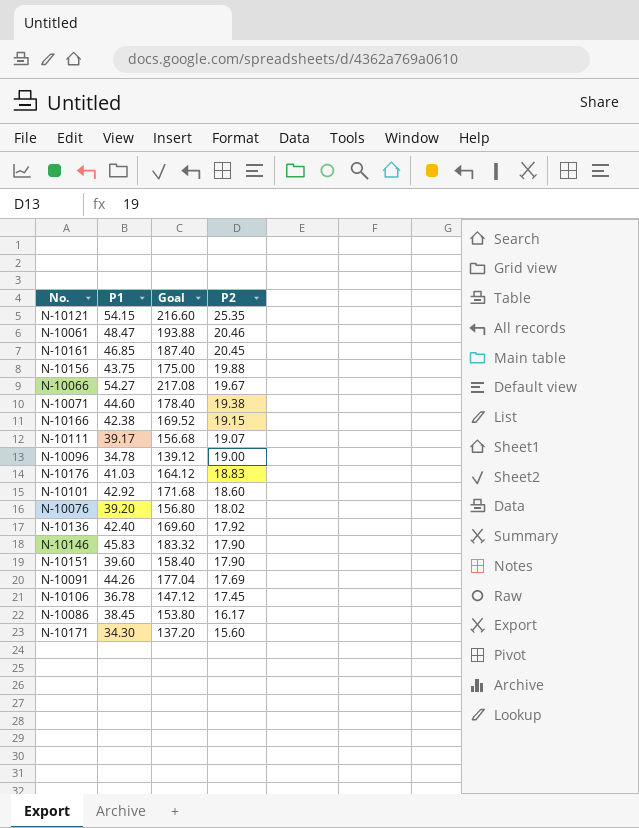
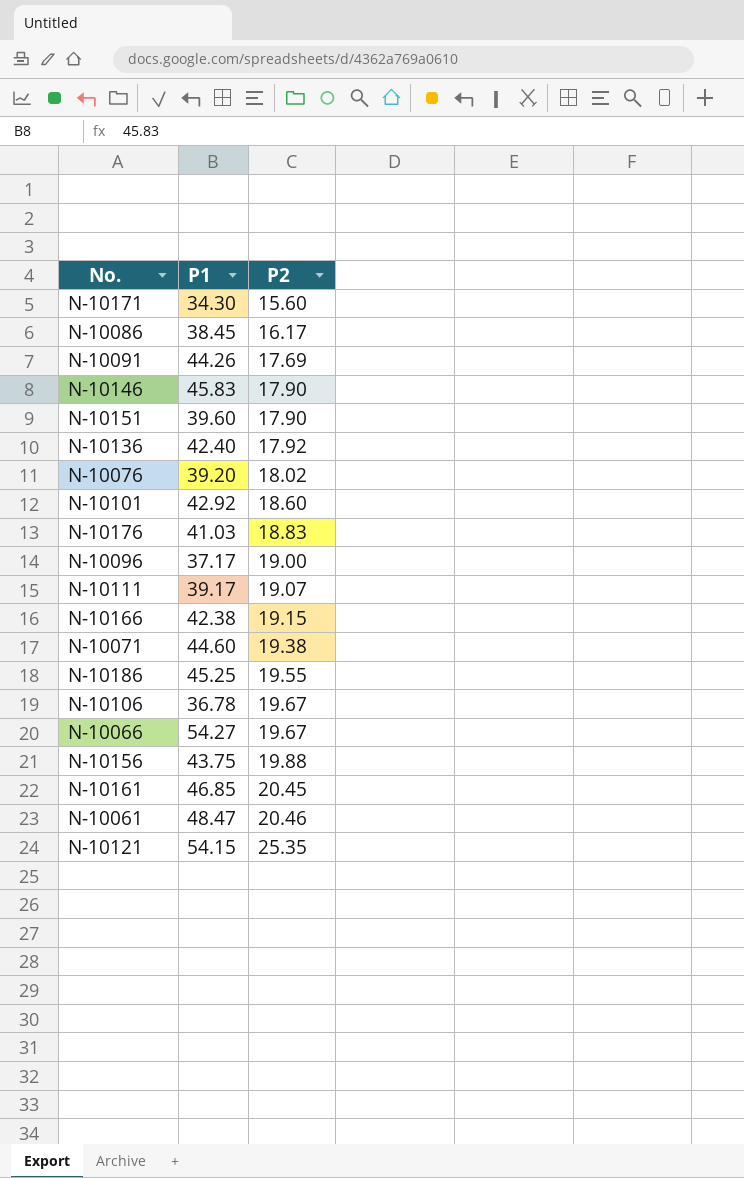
row order: P2 descending -> P2 ascending
column Goal | formula: [P1] * 4 -> none
N-10096 | P1: 34.78 -> 37.17
row N-10186: none -> 45.25 | 19.55
N-10106 | P2: 17.45 -> 19.67

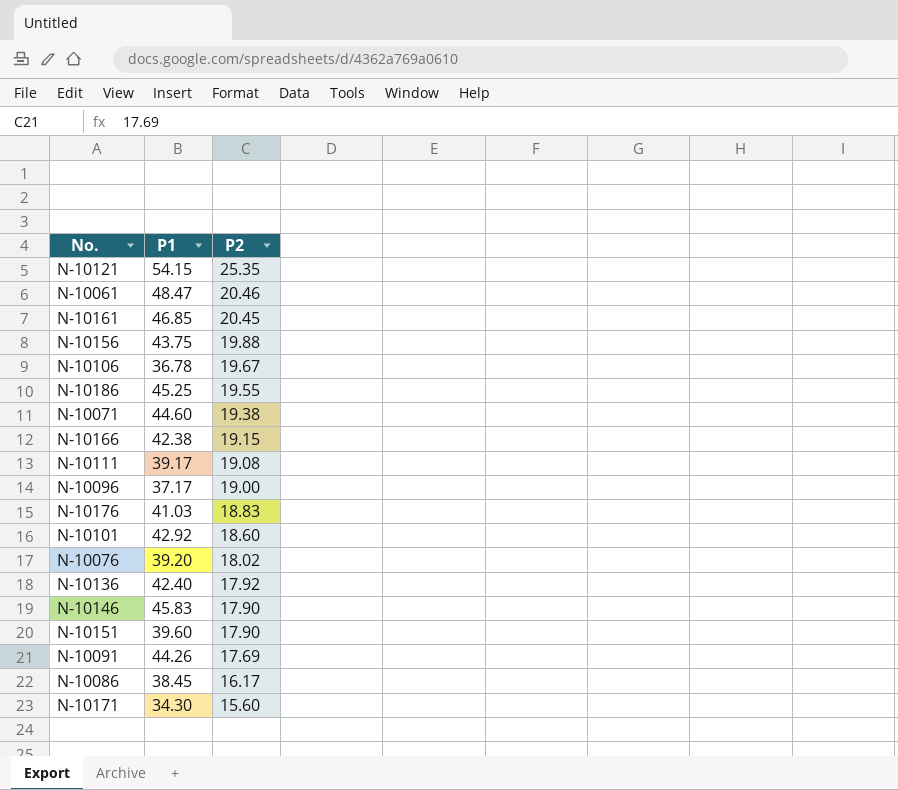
row order: P2 ascending -> P2 descending
row N-10066: 54.27 | 19.67 -> none
N-10111 | P2: 19.07 -> 19.08

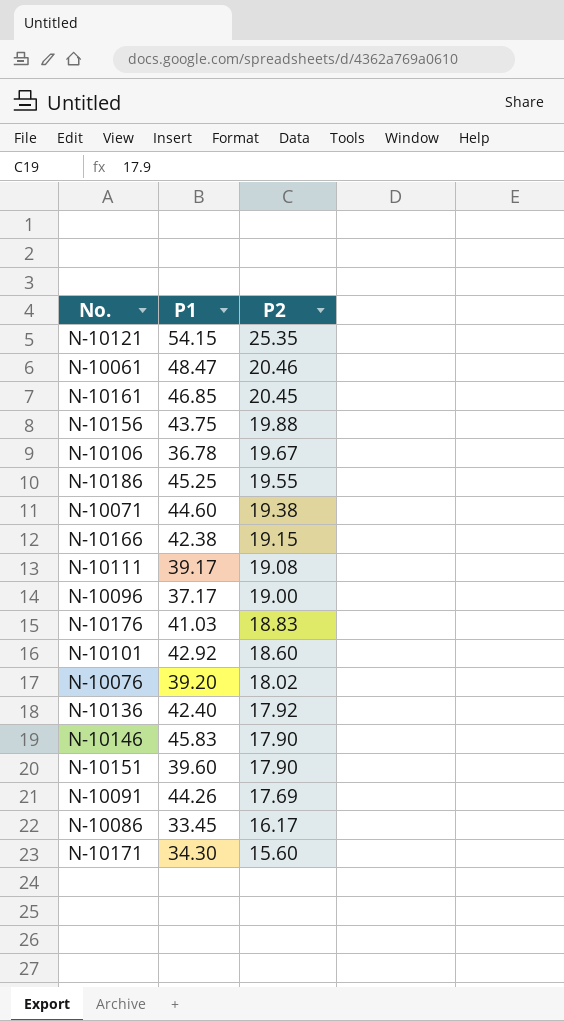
N-10086 | P1: 38.45 -> 33.45

